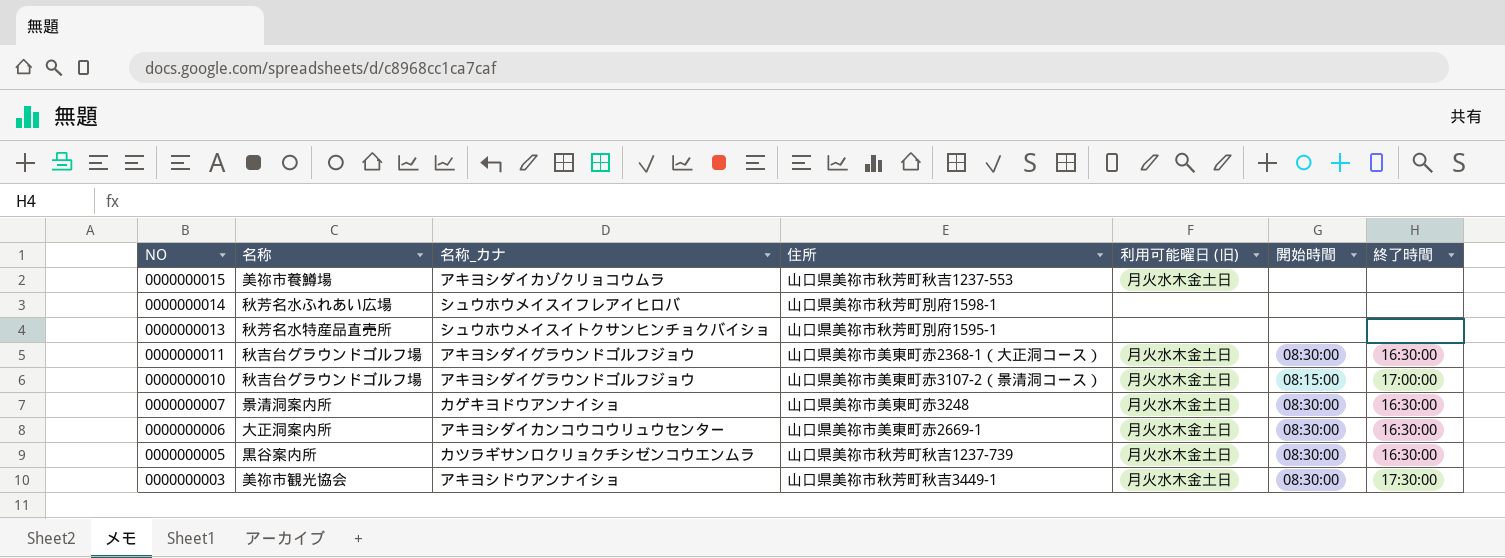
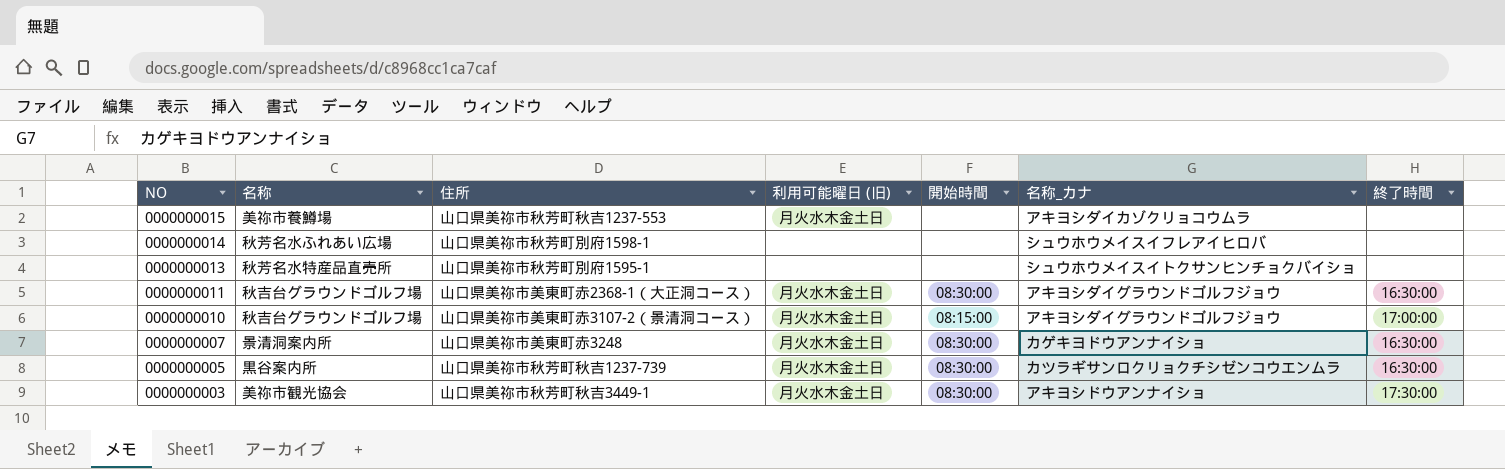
column 名称_カナ | position: 3 -> 6
row 0000000006: 大正洞案内所 | アキヨシダイカンコウコウリュウセンター | 山口県美祢市美東町赤2669-1 | 月火水木金土日 | 08:30:00 | 16:30:00 -> none

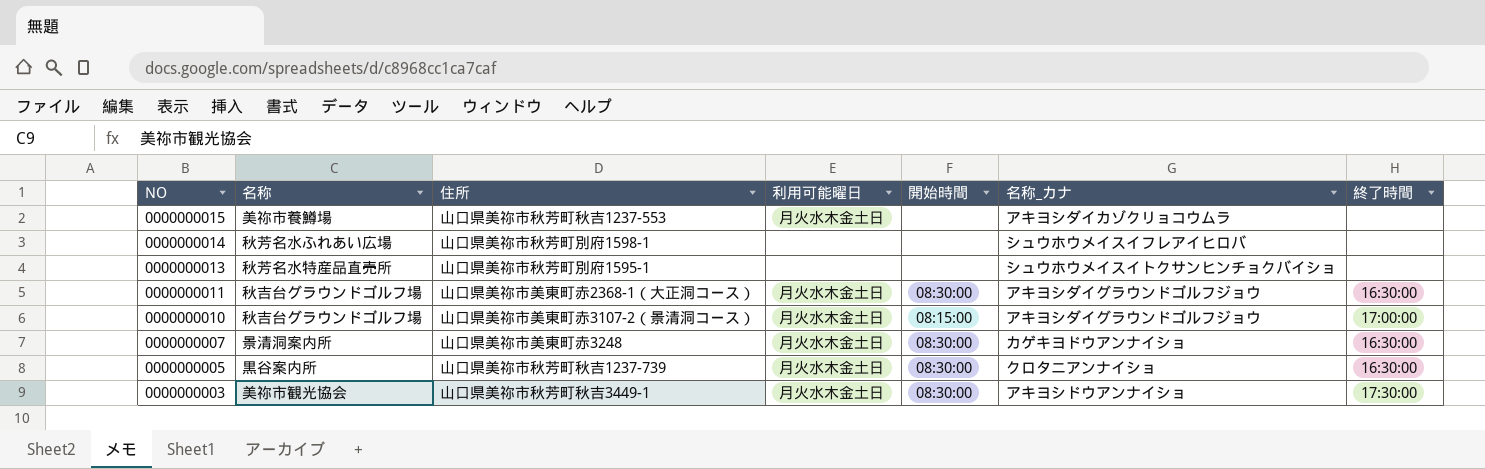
column name: 利用可能曜日 (旧) -> 利用可能曜日
0000000005 | 名称_カナ: カツラギサンロクリョクチシゼンコウエンムラ -> クロタニアンナイショ

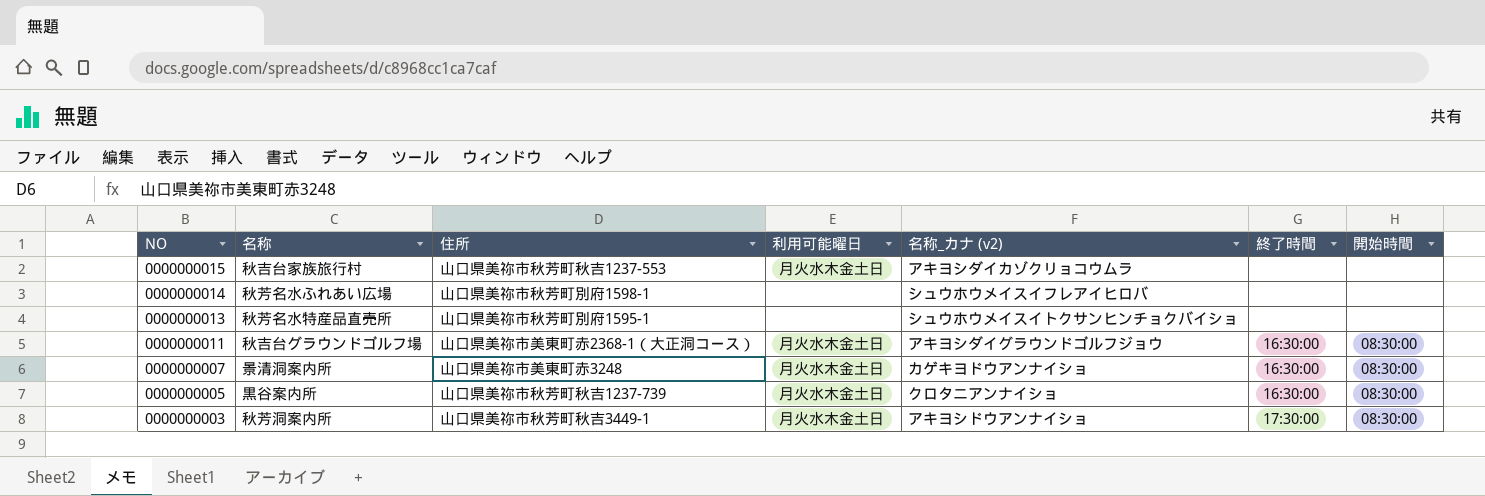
column name: 名称_カナ -> 名称_カナ (v2)
column 開始時間 | position: 5 -> 7
row 0000000010: 秋吉台グラウンドゴルフ場 | 山口県美祢市美東町赤3107-2（景清洞コース） | 月火水木金土日 | 08:15:00 | アキヨシダイグラウンドゴルフジョウ | 17:00:00 -> none
0000000015 | 名称: 美祢市養鱒場 -> 秋吉台家族旅行村
0000000003 | 名称: 美祢市観光協会 -> 秋芳洞案内所

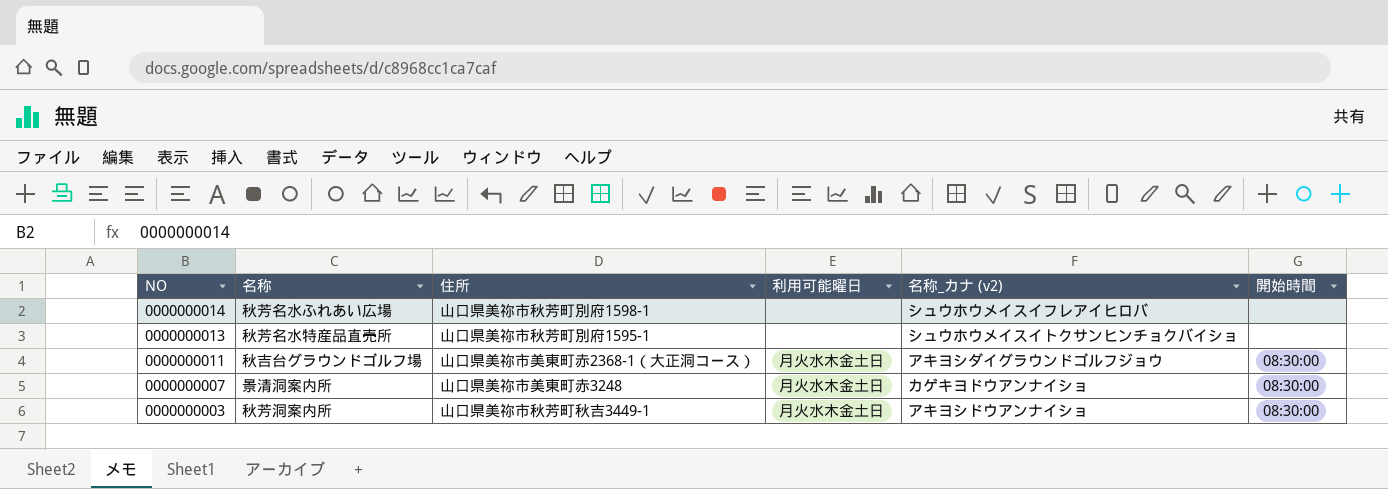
column 終了時間 | position: 6 -> none
row 0000000015: 秋吉台家族旅行村 | 山口県美祢市秋芳町秋吉1237-553 | 月火水木金土日 | アキヨシダイカゾクリョコウムラ | none | none -> none
row 0000000005: 黒谷案内所 | 山口県美祢市秋芳町秋吉1237-739 | 月火水木金土日 | クロタニアンナイショ | 16:30:00 | 08:30:00 -> none

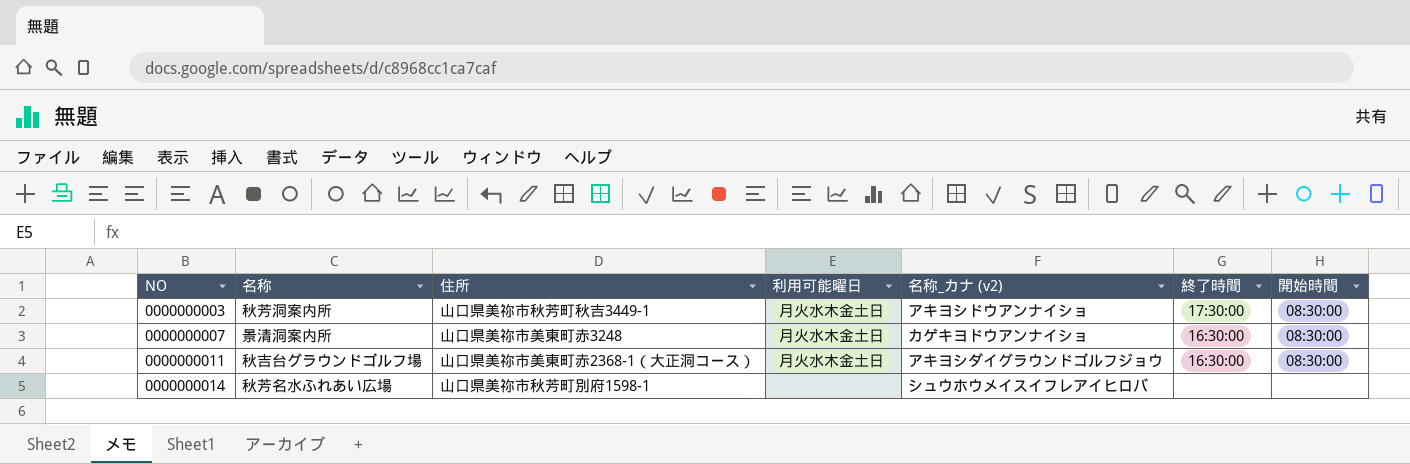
row order: NO descending -> NO ascending
column 終了時間 | position: none -> 6
row 0000000013: 秋芳名水特産品直売所 | 山口県美祢市秋芳町別府1595-1 | none | シュウホウメイスイトクサンヒンチョクバイショ | none -> none

